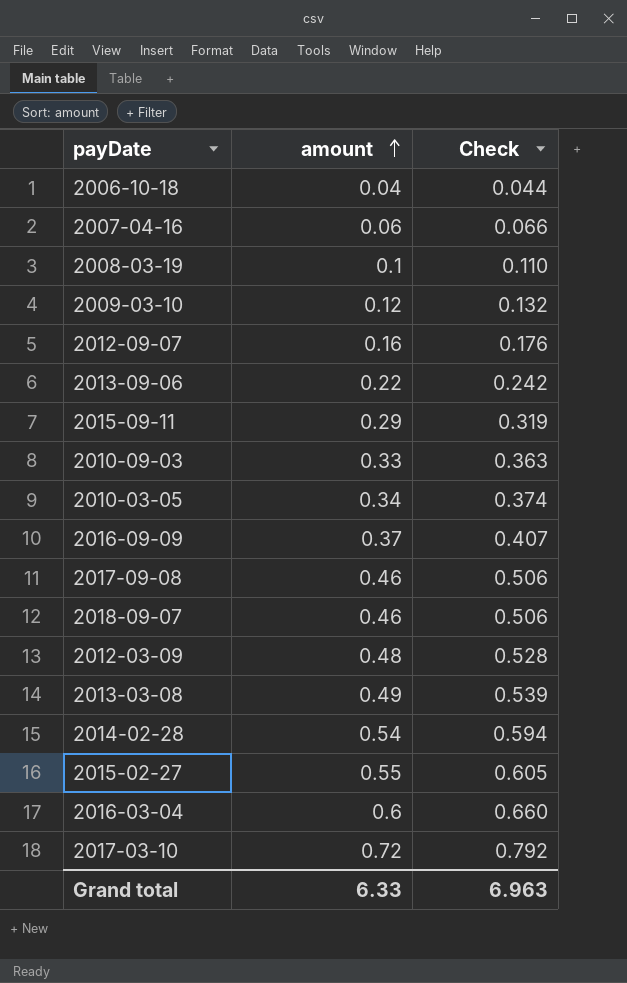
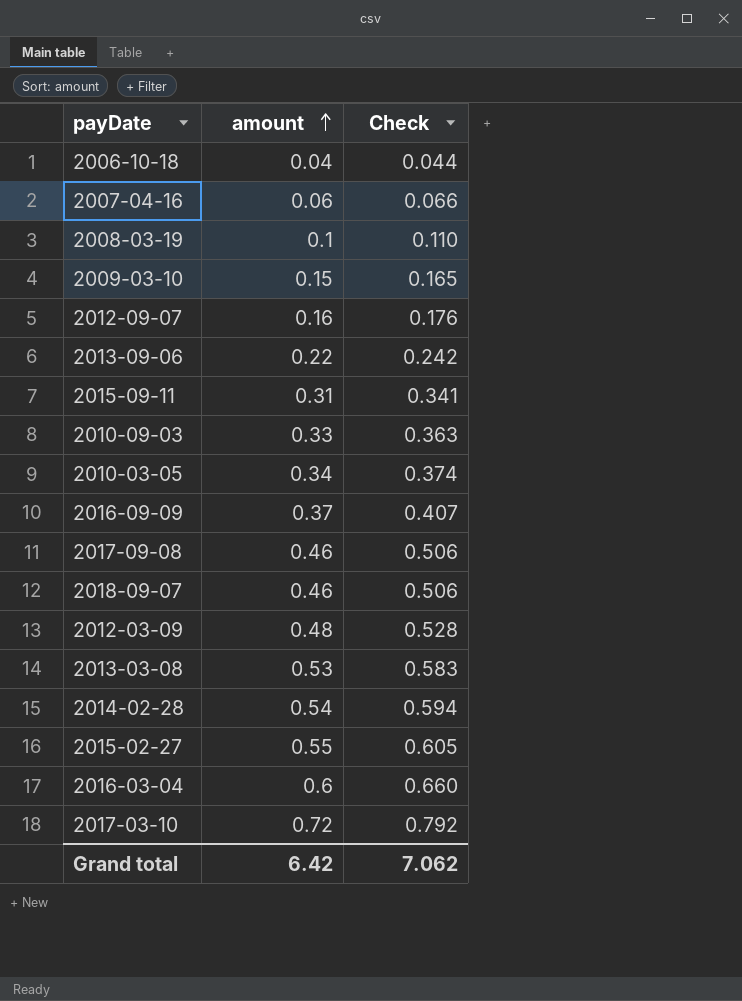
2009-03-10 | amount: 0.12 -> 0.15
2009-03-10 | Check: 0.132 -> 0.165
2015-09-11 | amount: 0.29 -> 0.31
2015-09-11 | Check: 0.319 -> 0.341
2013-03-08 | amount: 0.49 -> 0.53
2013-03-08 | Check: 0.539 -> 0.583
Grand total | amount: 6.33 -> 6.42
Grand total | Check: 6.963 -> 7.062

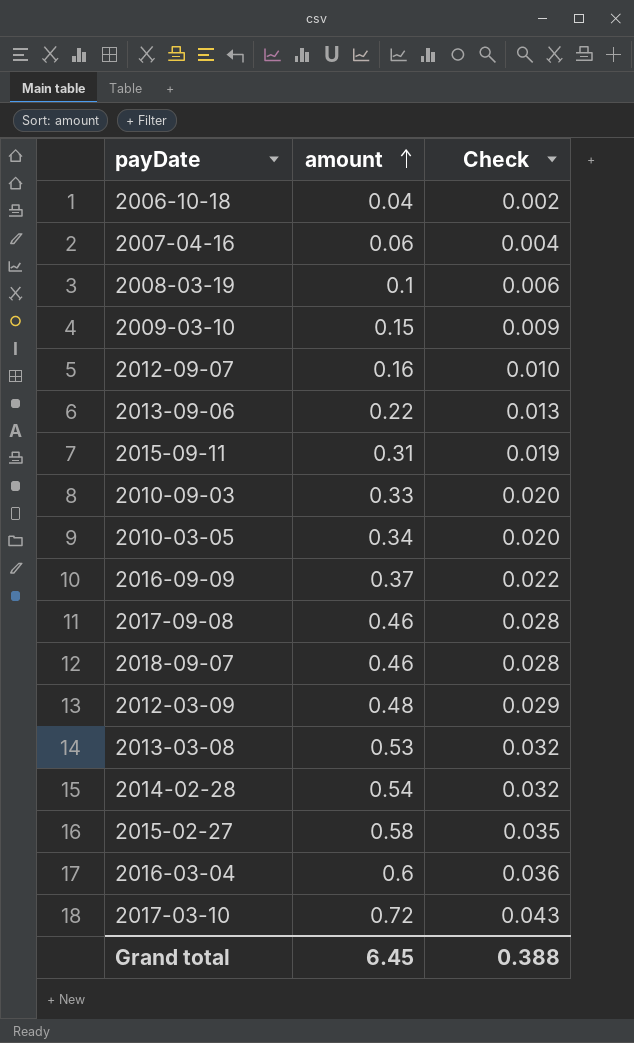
column Check | formula: [amount] * 1.1 -> [amount] * 0.06
2015-02-27 | amount: 0.55 -> 0.58
Grand total | amount: 6.42 -> 6.45
Grand total | Check: 7.062 -> 0.388

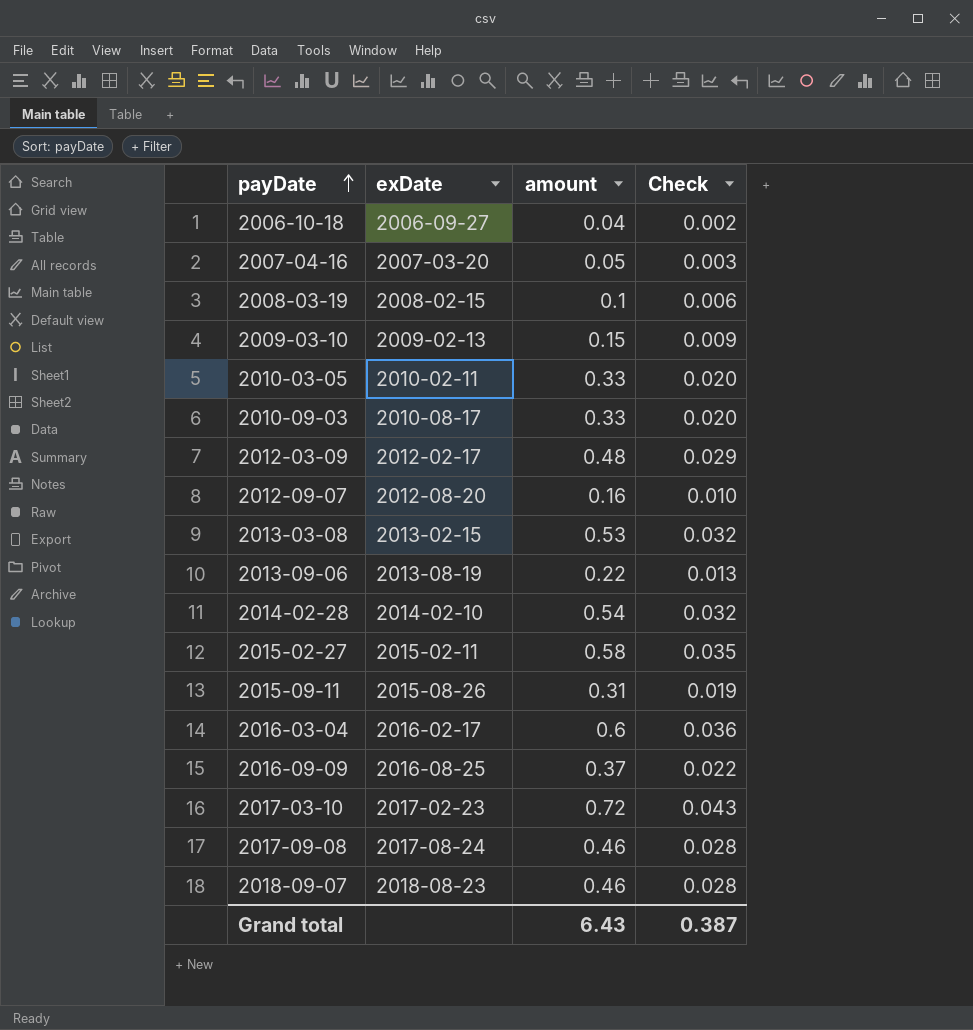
row order: amount ascending -> payDate ascending
column exDate | position: none -> 2
2007-04-16 | amount: 0.06 -> 0.05
2007-04-16 | Check: 0.004 -> 0.003
2010-03-05 | amount: 0.34 -> 0.33
Grand total | amount: 6.45 -> 6.43
Grand total | Check: 0.388 -> 0.387

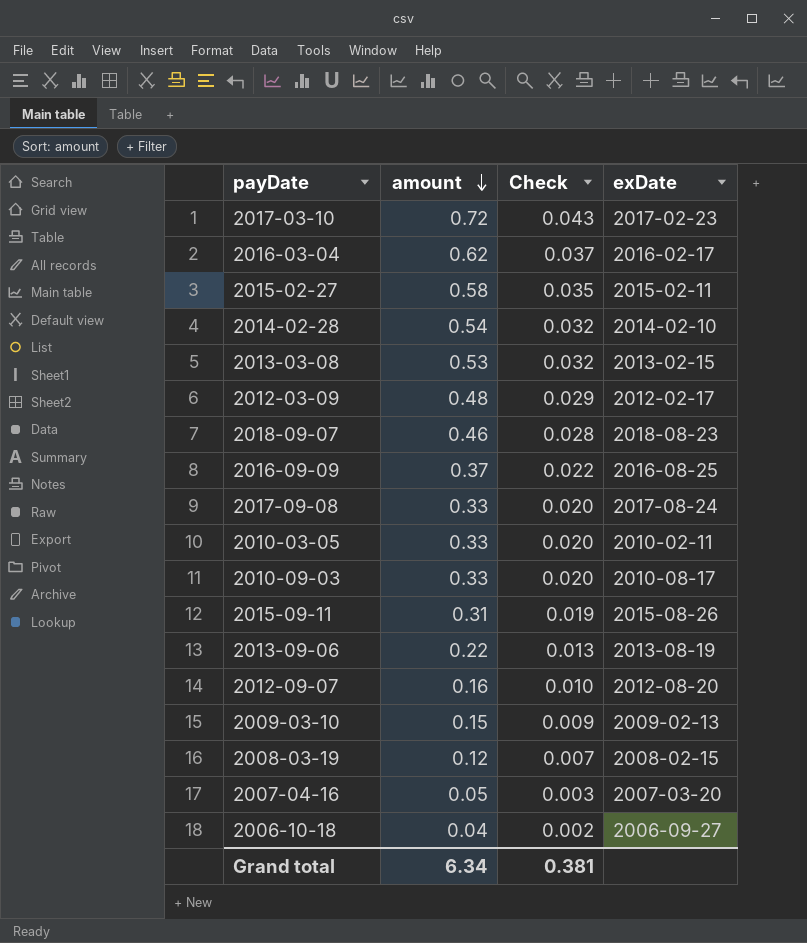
row order: payDate ascending -> amount descending
column exDate | position: 2 -> 4
2016-03-04 | amount: 0.6 -> 0.62
2016-03-04 | Check: 0.036 -> 0.037
2017-09-08 | amount: 0.46 -> 0.33
2017-09-08 | Check: 0.028 -> 0.020
2008-03-19 | amount: 0.1 -> 0.12
2008-03-19 | Check: 0.006 -> 0.007
Grand total | amount: 6.43 -> 6.34
Grand total | Check: 0.387 -> 0.381

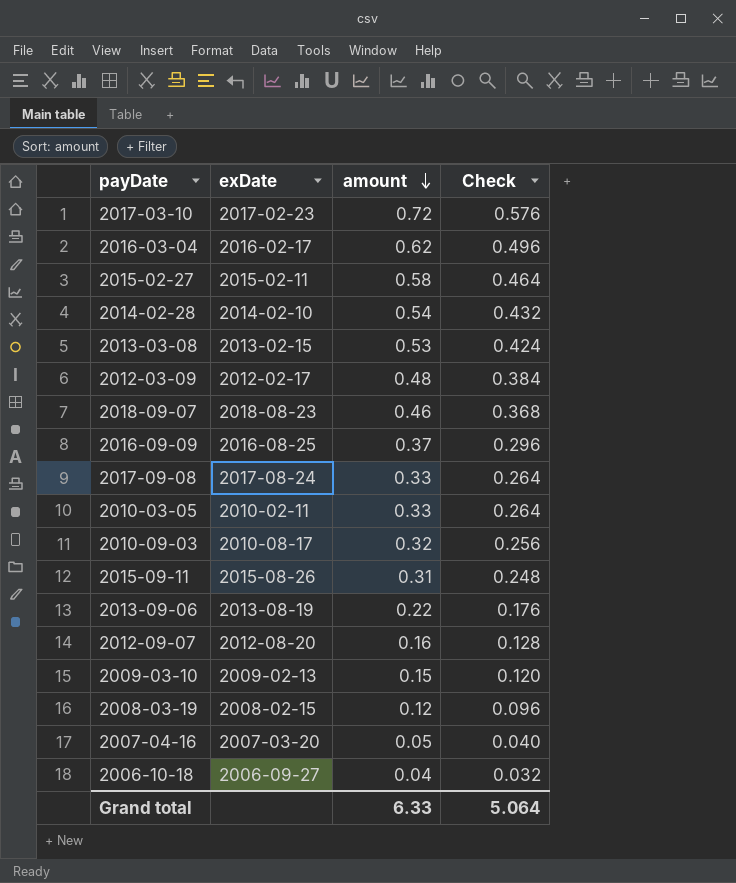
column exDate | position: 4 -> 2
column Check | formula: [amount] * 0.06 -> [amount] * 0.8
2010-09-03 | amount: 0.33 -> 0.32
Grand total | amount: 6.34 -> 6.33
Grand total | Check: 0.381 -> 5.064

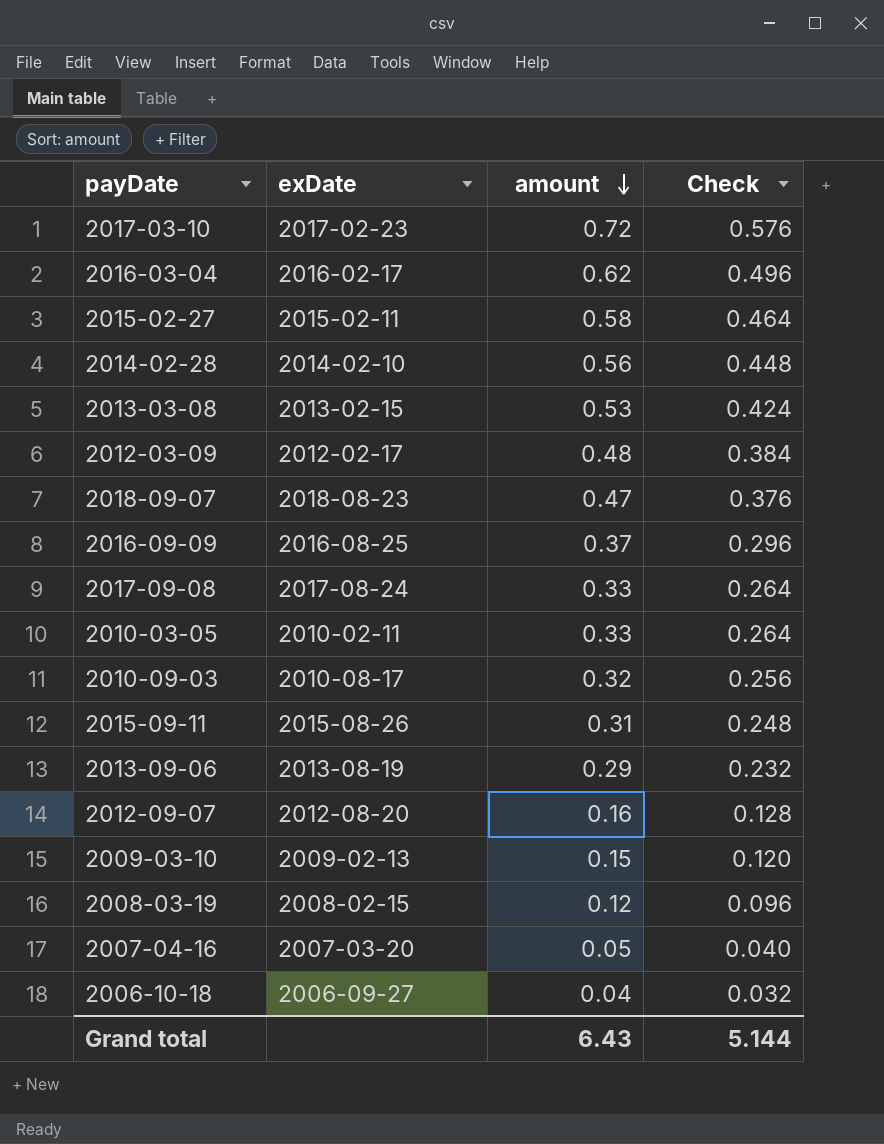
2014-02-28 | amount: 0.54 -> 0.56
2014-02-28 | Check: 0.432 -> 0.448
2018-09-07 | amount: 0.46 -> 0.47
2018-09-07 | Check: 0.368 -> 0.376
2013-09-06 | amount: 0.22 -> 0.29
2013-09-06 | Check: 0.176 -> 0.232
Grand total | amount: 6.33 -> 6.43
Grand total | Check: 5.064 -> 5.144

